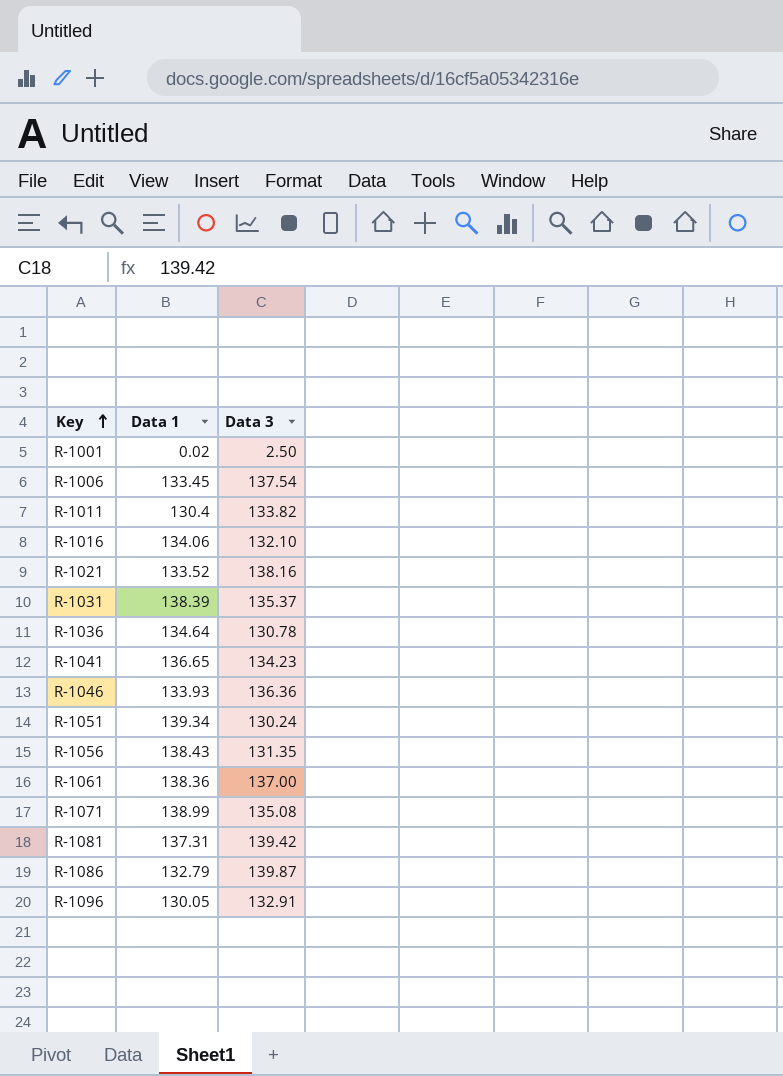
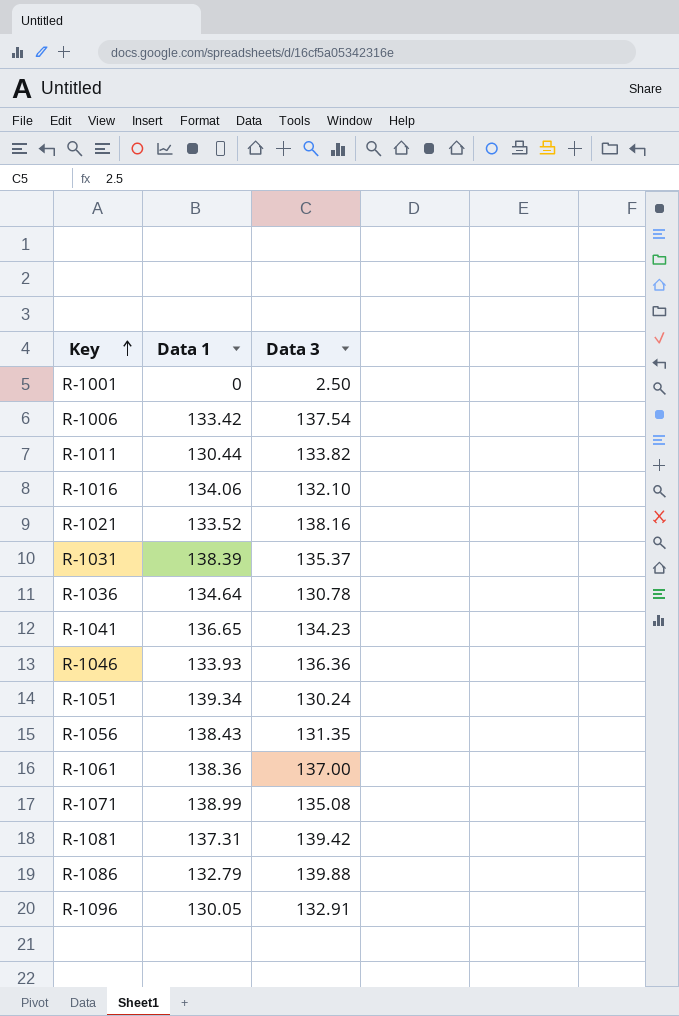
R-1001 | Data 1: 0.02 -> 0
R-1006 | Data 1: 133.45 -> 133.42
R-1011 | Data 1: 130.4 -> 130.44
R-1086 | Data 3: 139.87 -> 139.88

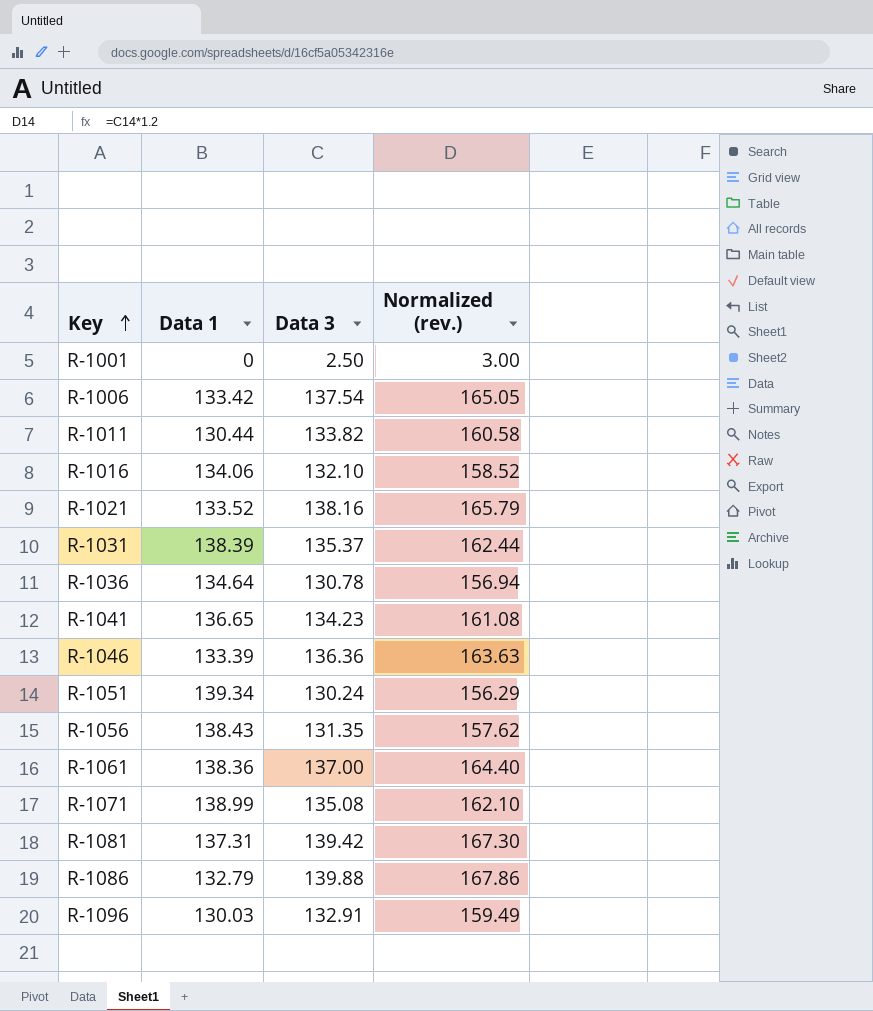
column Normalized (rev.) | formula: none -> [Data 3] * 1.2
R-1046 | Data 1: 133.93 -> 133.39
R-1096 | Data 1: 130.05 -> 130.03

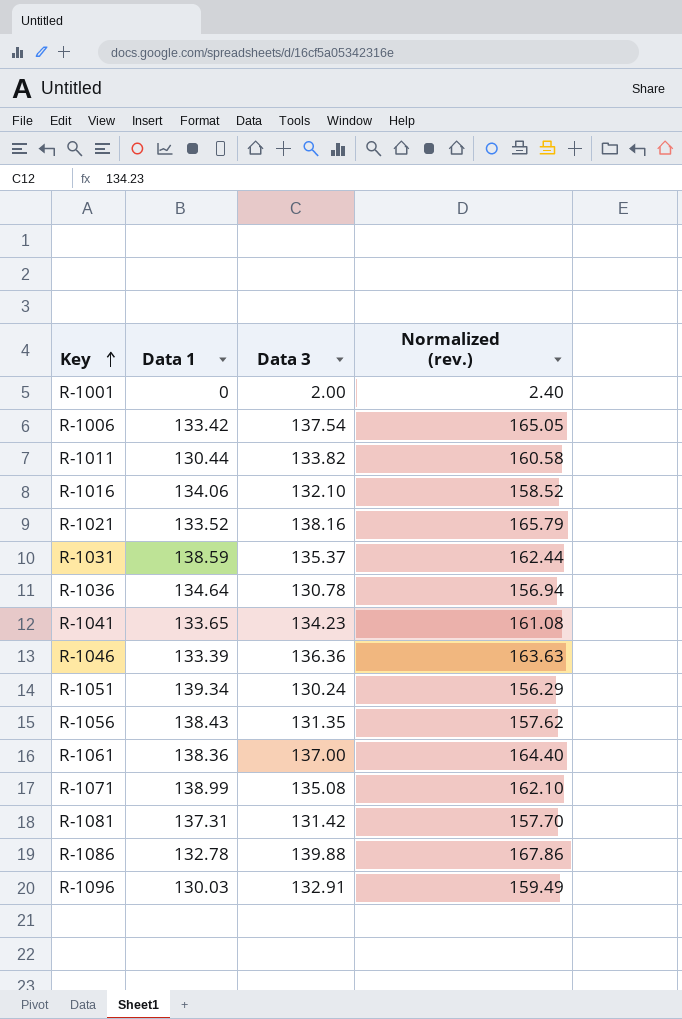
R-1001 | Data 3: 2.50 -> 2.00
R-1001 | Normalized (rev.): 3.00 -> 2.40
R-1031 | Data 1: 138.39 -> 138.59
R-1041 | Data 1: 136.65 -> 133.65
R-1081 | Data 3: 139.42 -> 131.42
R-1081 | Normalized (rev.): 167.30 -> 157.70
R-1086 | Data 1: 132.79 -> 132.78

